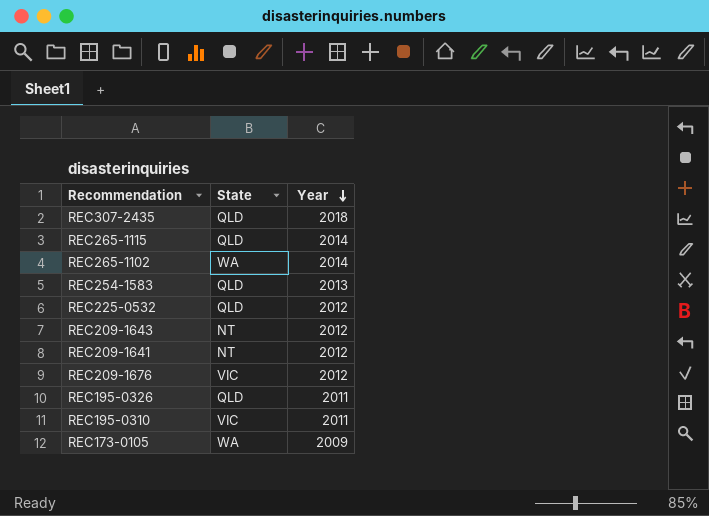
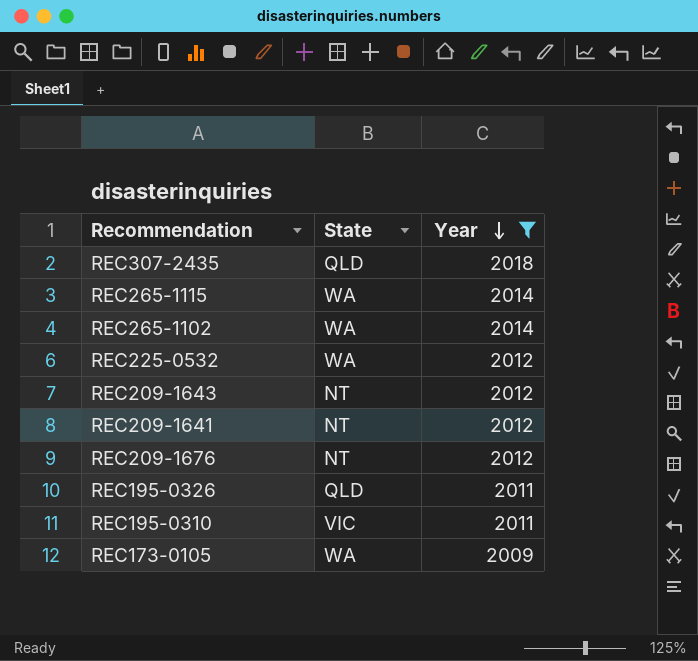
filter: none -> Year != 2013
REC265-1115 | State: QLD -> WA
REC225-0532 | State: QLD -> WA
REC209-1676 | State: VIC -> NT

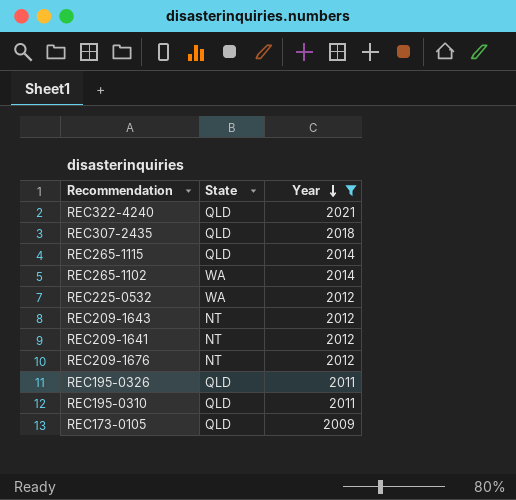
row REC322-4240: none -> QLD | 2021
REC265-1115 | State: WA -> QLD
REC195-0310 | State: VIC -> QLD
REC173-0105 | State: WA -> QLD

